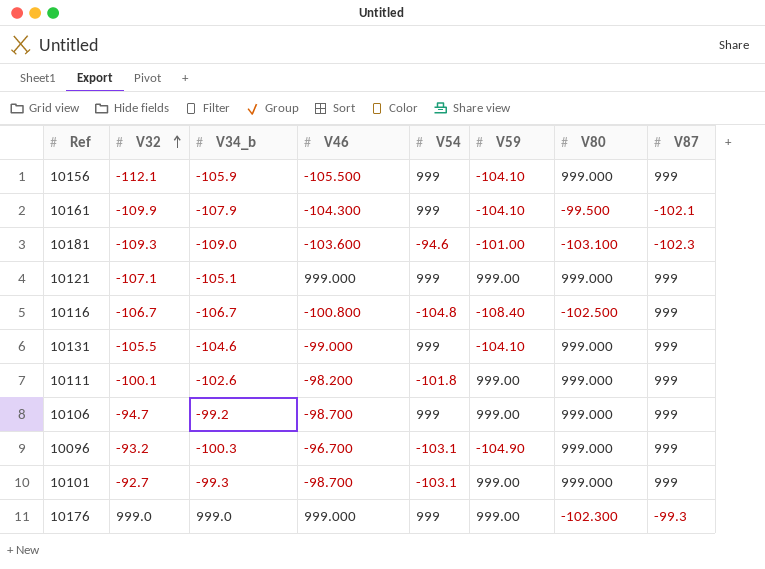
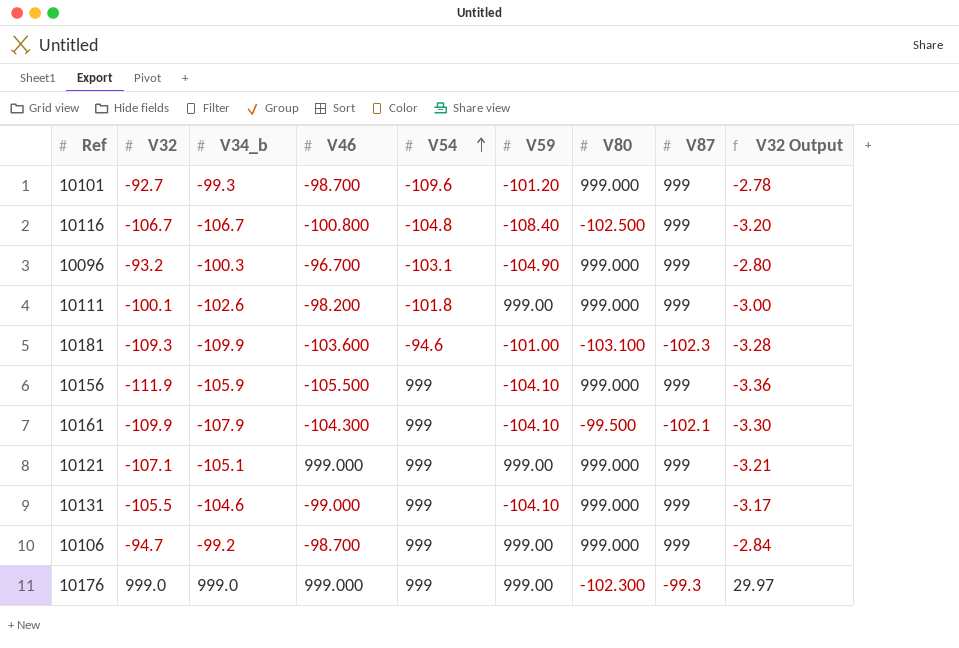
row order: V32 ascending -> V54 ascending
column V32 Output | formula: none -> [V32] * 0.03
10101 | V54: -103.1 -> -109.6
10101 | V59: 999.00 -> -101.20
10181 | V34_b: -109.0 -> -109.9
10156 | V32: -112.1 -> -111.9

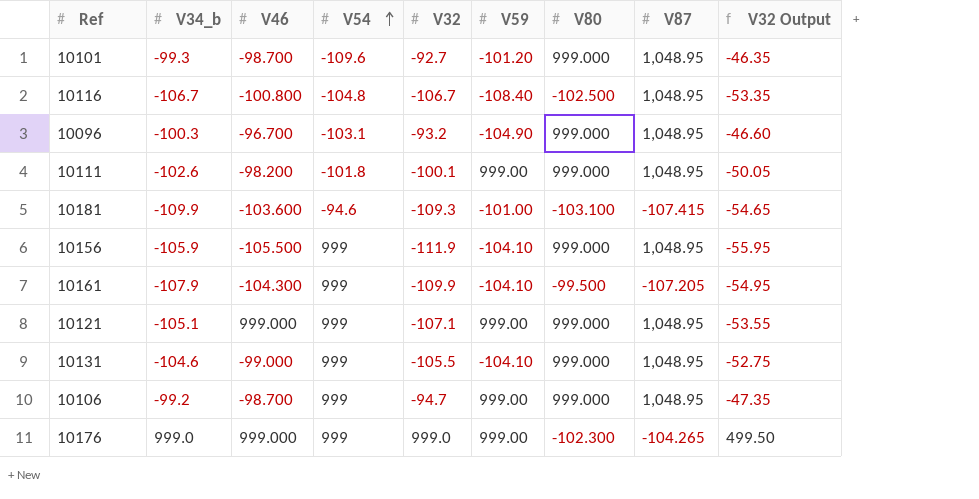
column V32 | position: 2 -> 5
column V32 Output | formula: [V32] * 0.03 -> [V32] * 0.5
10101 | V87: 999 -> 1,048.95
10116 | V87: 999 -> 1,048.95
10096 | V87: 999 -> 1,048.95
10111 | V87: 999 -> 1,048.95
10181 | V87: -102.3 -> -107.415
10156 | V87: 999 -> 1,048.95
10161 | V87: -102.1 -> -107.205
10121 | V87: 999 -> 1,048.95
10131 | V87: 999 -> 1,048.95
10106 | V87: 999 -> 1,048.95
10176 | V87: -99.3 -> -104.265

